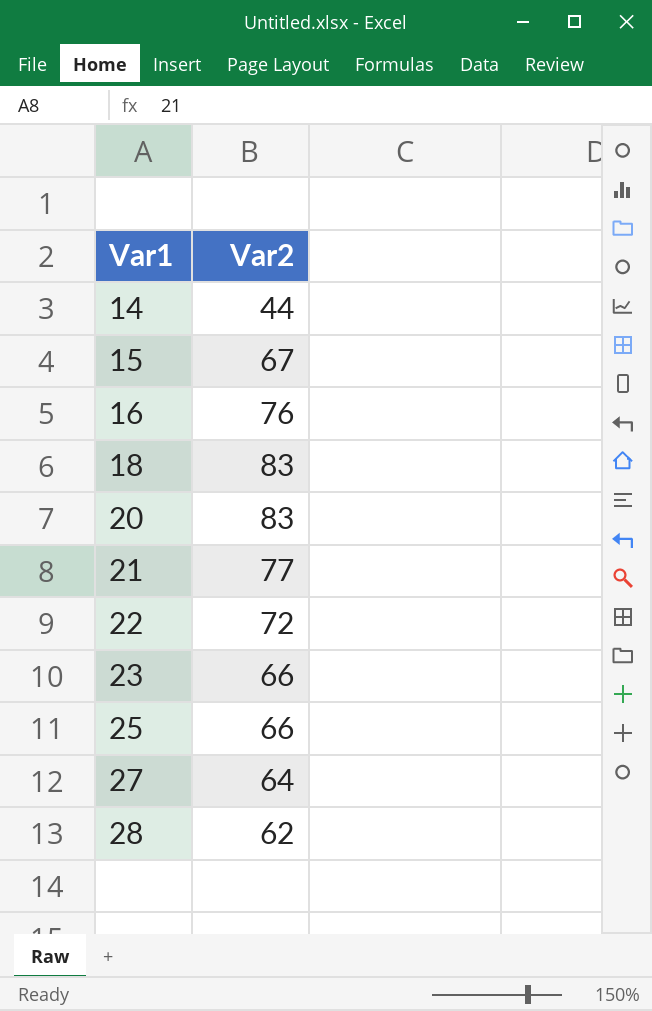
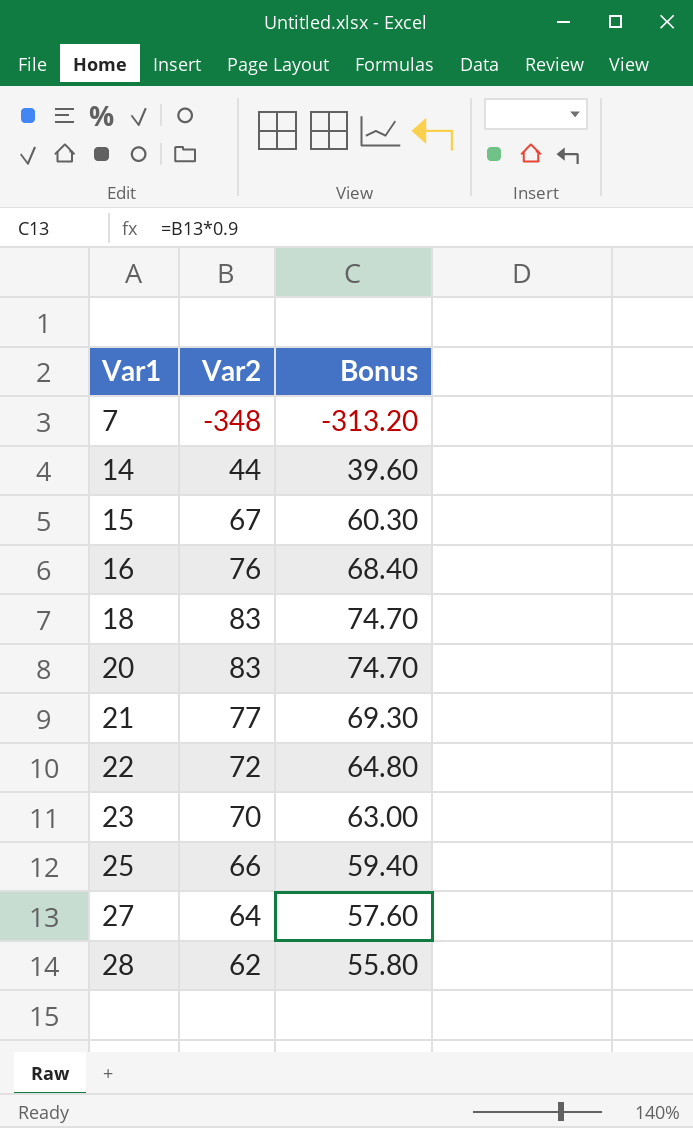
column Bonus | formula: none -> [Var2] * 0.9
row 7: none -> -348 | -313.20
23 | Var2: 66 -> 70

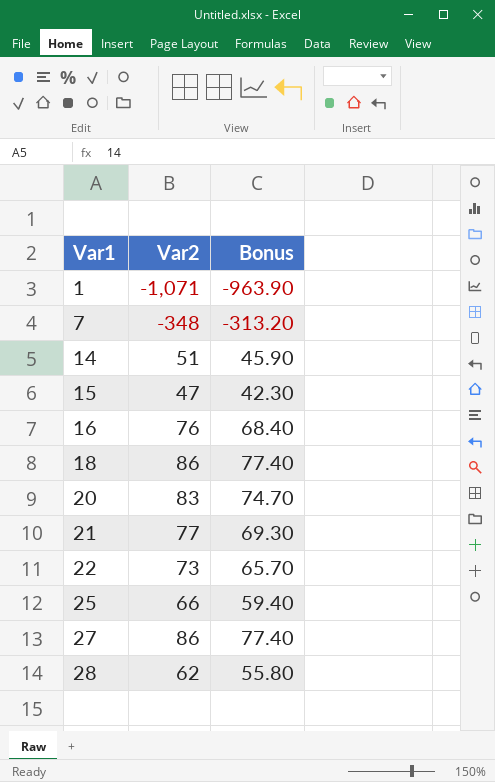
row 23: 70 | 63.00 -> none
row 1: none -> -1,071 | -963.90
14 | Var2: 44 -> 51
14 | Bonus: 39.60 -> 45.90
15 | Var2: 67 -> 47
15 | Bonus: 60.30 -> 42.30
18 | Var2: 83 -> 86
18 | Bonus: 74.70 -> 77.40
22 | Var2: 72 -> 73
22 | Bonus: 64.80 -> 65.70
27 | Var2: 64 -> 86
27 | Bonus: 57.60 -> 77.40

